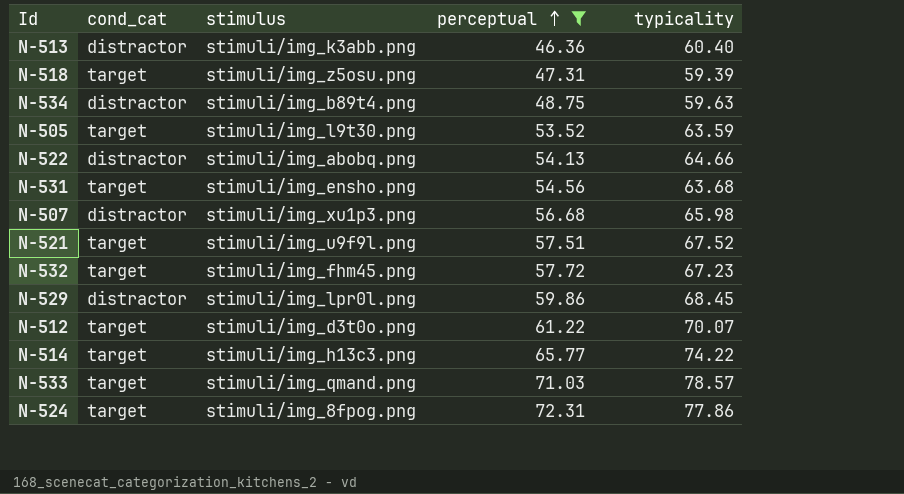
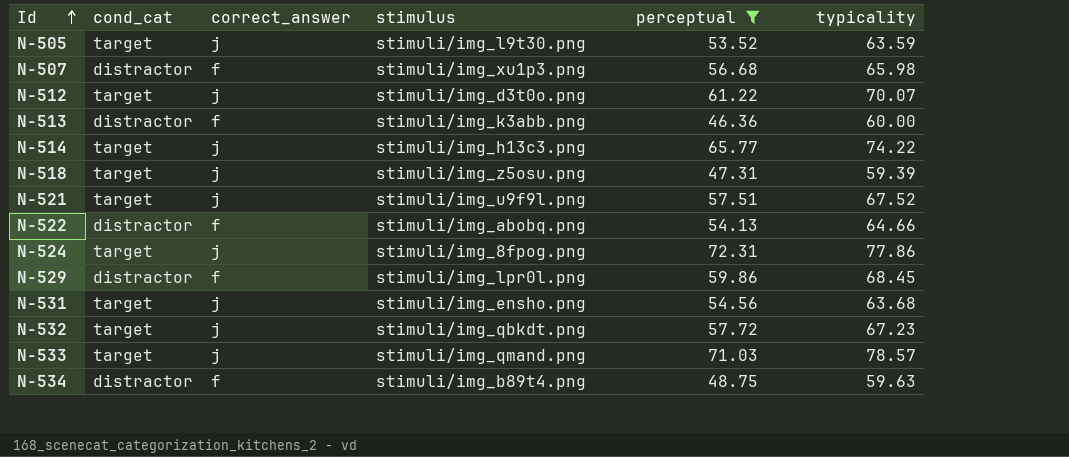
row order: perceptual ascending -> Id ascending
column correct_answer | position: none -> 3
N-513 | typicality: 60.40 -> 60.00
N-532 | stimulus: stimuli/img_fhm45.png -> stimuli/img_qbkdt.png

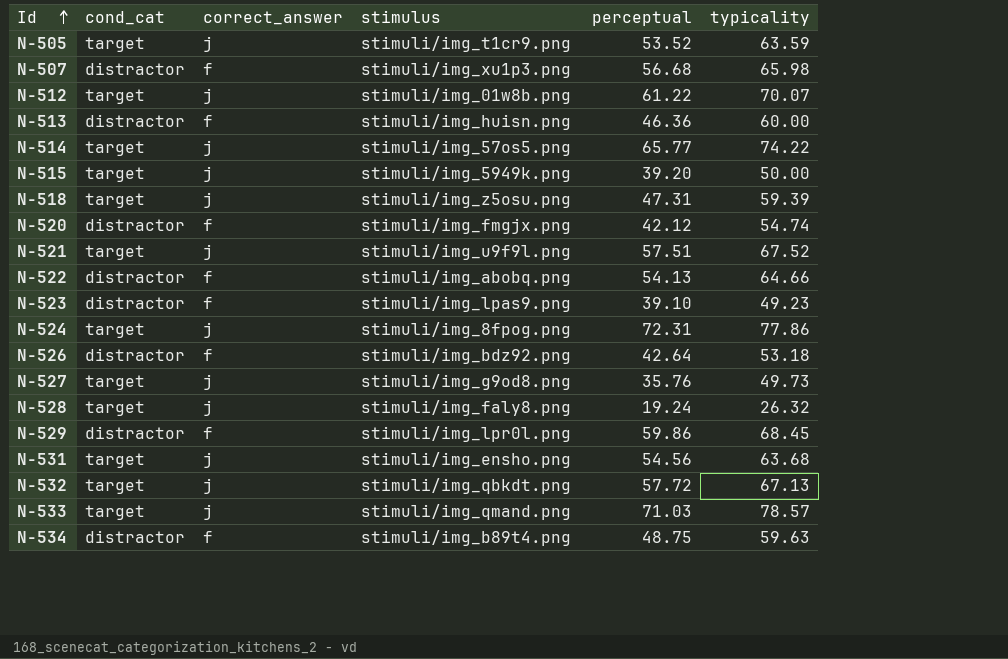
filter: perceptual >= 46.36 -> none
N-505 | stimulus: stimuli/img_l9t30.png -> stimuli/img_t1cr9.png
N-512 | stimulus: stimuli/img_d3t0o.png -> stimuli/img_01w8b.png
N-513 | stimulus: stimuli/img_k3abb.png -> stimuli/img_huisn.png
N-514 | stimulus: stimuli/img_h13c3.png -> stimuli/img_57os5.png
N-532 | typicality: 67.23 -> 67.13

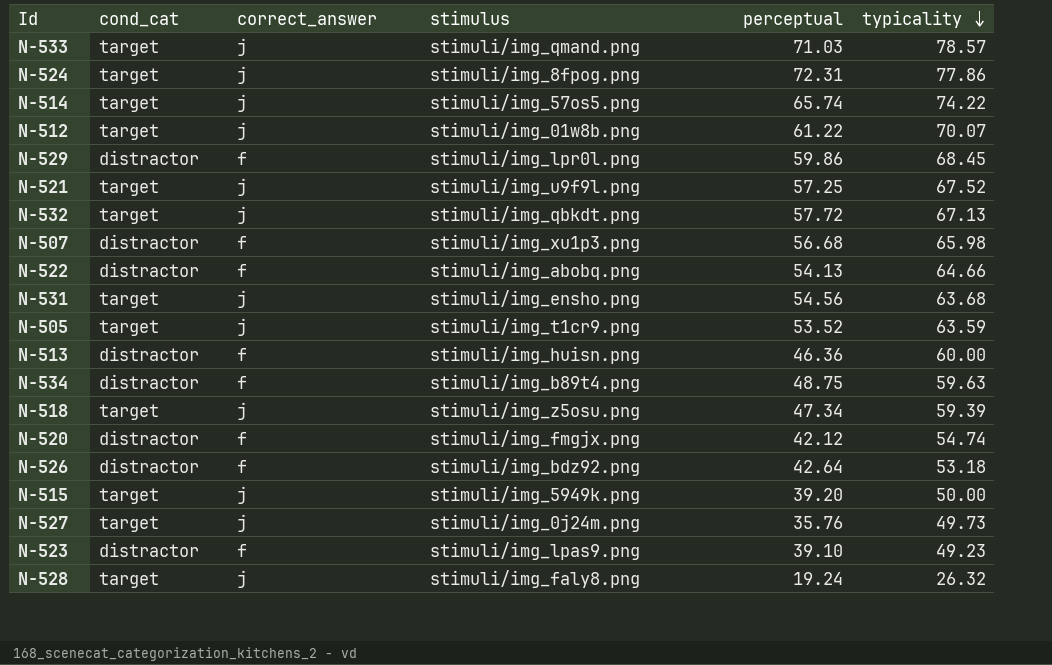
row order: Id ascending -> typicality descending
N-514 | perceptual: 65.77 -> 65.74
N-521 | perceptual: 57.51 -> 57.25
N-518 | perceptual: 47.31 -> 47.34
N-527 | stimulus: stimuli/img_g9od8.png -> stimuli/img_0j24m.png

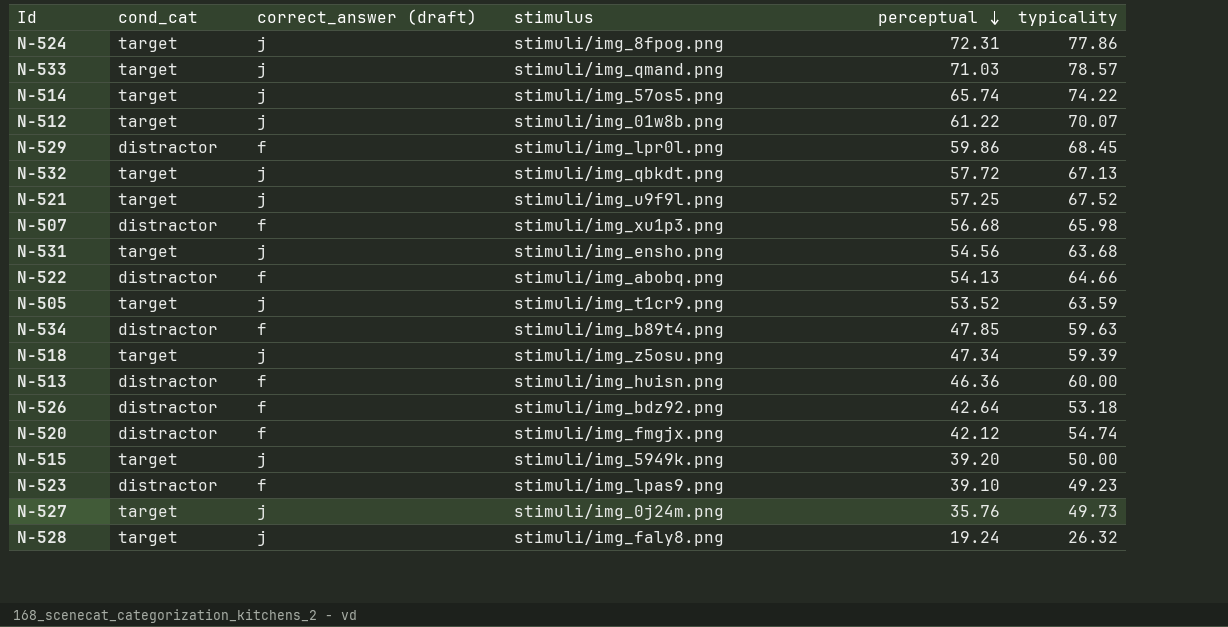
row order: typicality descending -> perceptual descending
column name: correct_answer -> correct_answer (draft)
N-534 | perceptual: 48.75 -> 47.85

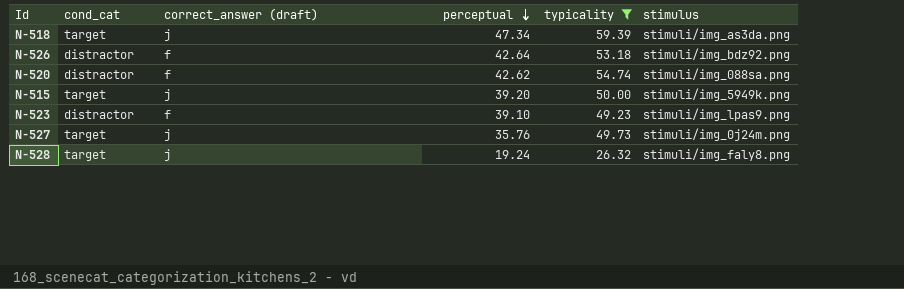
filter: none -> typicality <= 59.39
column stimulus | position: 4 -> 6
N-518 | stimulus: stimuli/img_z5osu.png -> stimuli/img_as3da.png
N-520 | perceptual: 42.12 -> 42.62
N-520 | stimulus: stimuli/img_fmgjx.png -> stimuli/img_088sa.png

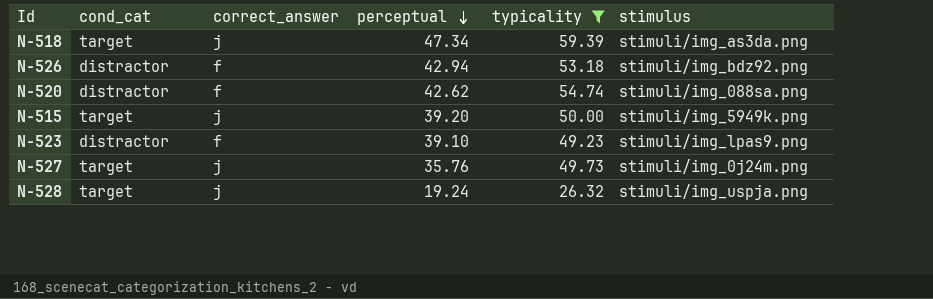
column name: correct_answer (draft) -> correct_answer
N-526 | perceptual: 42.64 -> 42.94
N-528 | stimulus: stimuli/img_faly8.png -> stimuli/img_uspja.png

